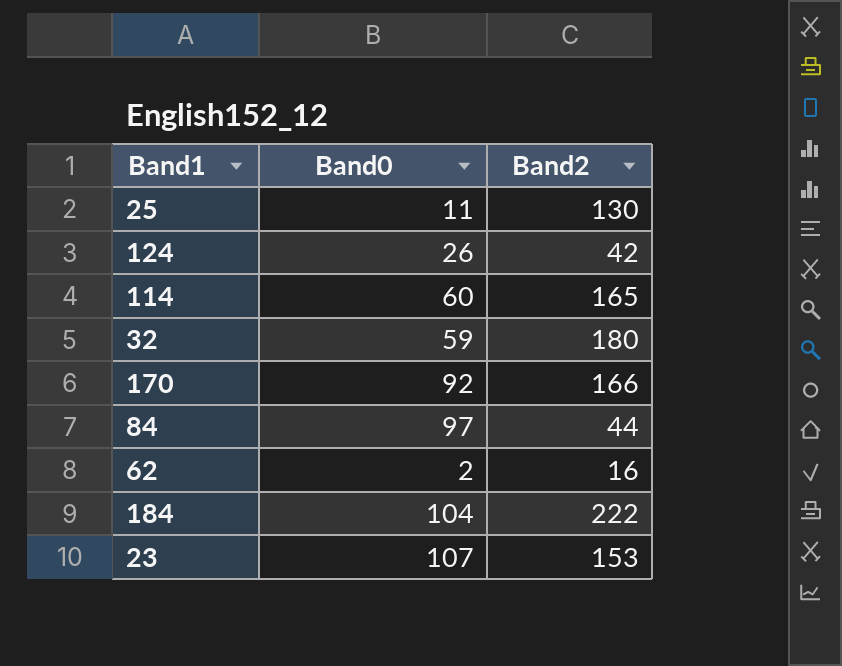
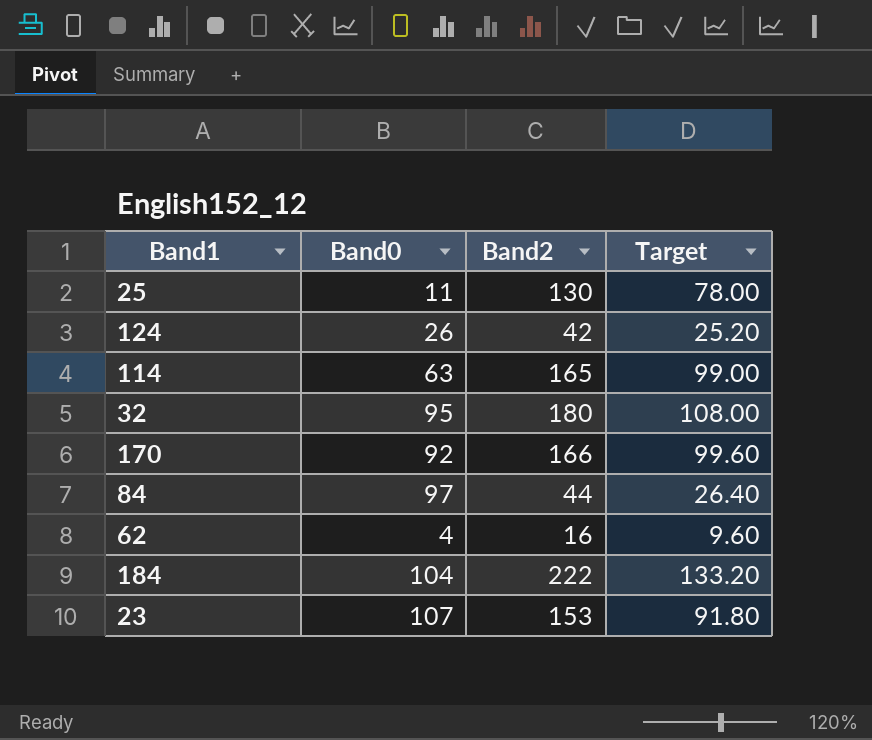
column Target | formula: none -> [Band2] * 0.6
114 | Band0: 60 -> 63
32 | Band0: 59 -> 95
62 | Band0: 2 -> 4

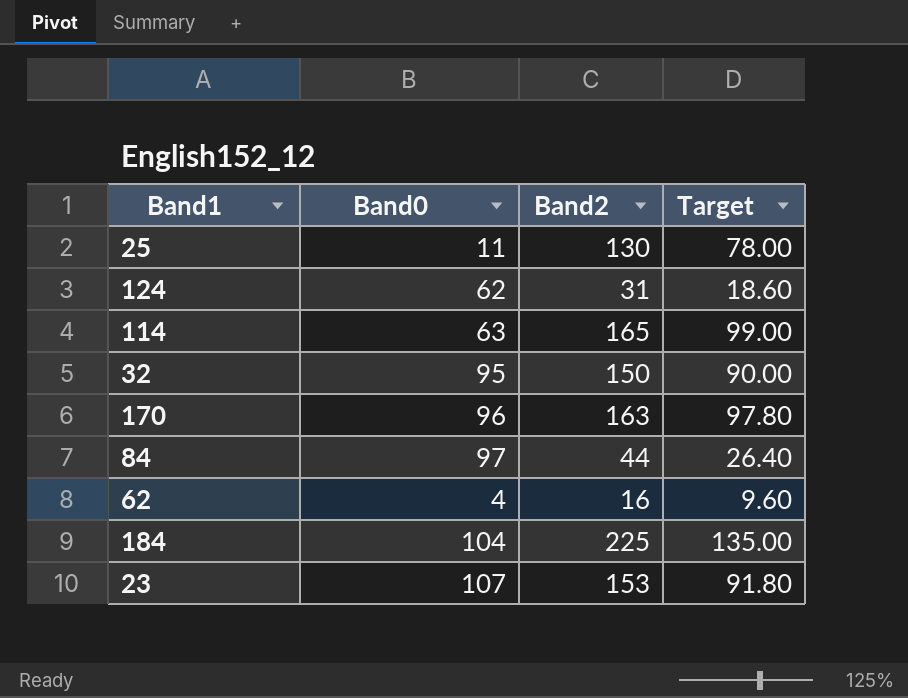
124 | Band0: 26 -> 62
124 | Band2: 42 -> 31
124 | Target: 25.20 -> 18.60
32 | Band2: 180 -> 150
32 | Target: 108.00 -> 90.00
170 | Band0: 92 -> 96
170 | Band2: 166 -> 163
170 | Target: 99.60 -> 97.80
184 | Band2: 222 -> 225
184 | Target: 133.20 -> 135.00

